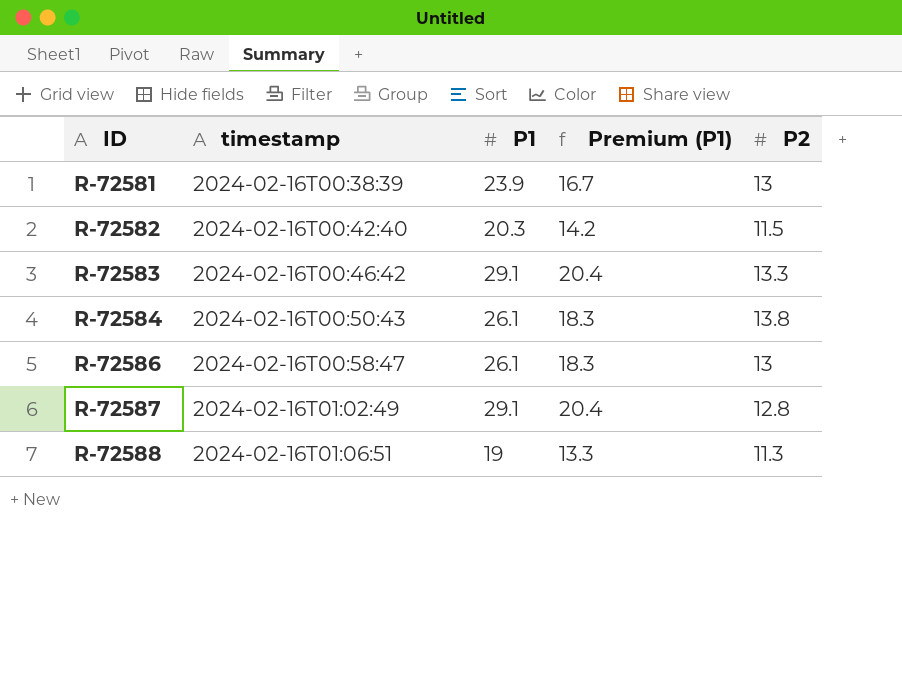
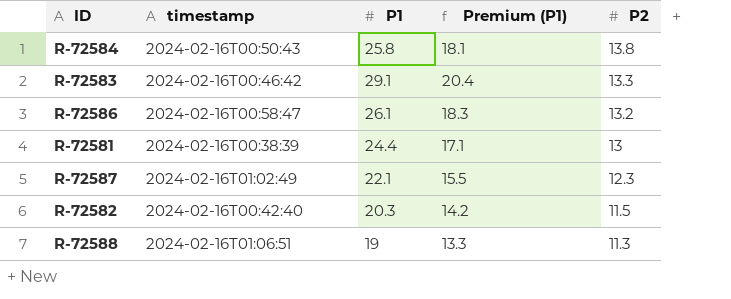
row order: ID ascending -> P2 descending
R-72584 | P1: 26.1 -> 25.8
R-72584 | Premium (P1): 18.3 -> 18.1
R-72586 | P2: 13 -> 13.2
R-72581 | P1: 23.9 -> 24.4
R-72581 | Premium (P1): 16.7 -> 17.1
R-72587 | P1: 29.1 -> 22.1
R-72587 | Premium (P1): 20.4 -> 15.5
R-72587 | P2: 12.8 -> 12.3

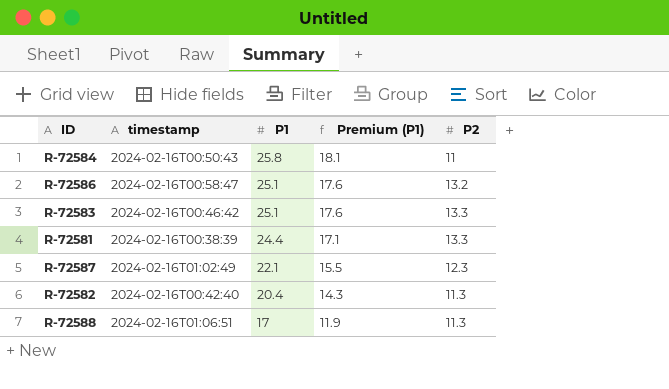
row order: P2 descending -> P1 descending
R-72584 | P2: 13.8 -> 11
R-72586 | P1: 26.1 -> 25.1
R-72586 | Premium (P1): 18.3 -> 17.6
R-72583 | P1: 29.1 -> 25.1
R-72583 | Premium (P1): 20.4 -> 17.6
R-72581 | P2: 13 -> 13.3
R-72582 | P1: 20.3 -> 20.4
R-72582 | Premium (P1): 14.2 -> 14.3
R-72582 | P2: 11.5 -> 11.3
R-72588 | P1: 19 -> 17
R-72588 | Premium (P1): 13.3 -> 11.9

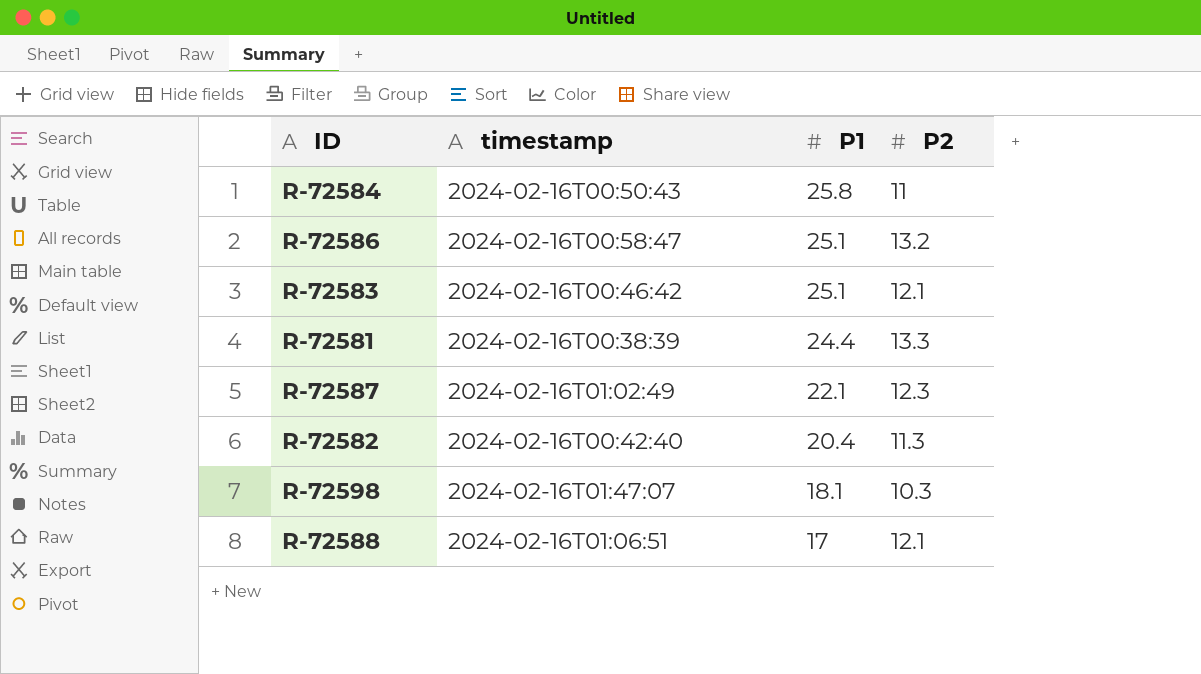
column Premium (P1) | formula: [P1] * 0.7 -> none
R-72583 | P2: 13.3 -> 12.1
row R-72598: none -> 2024-02-16T01:47:07 | 18.1 | 10.3
R-72588 | P2: 11.3 -> 12.1

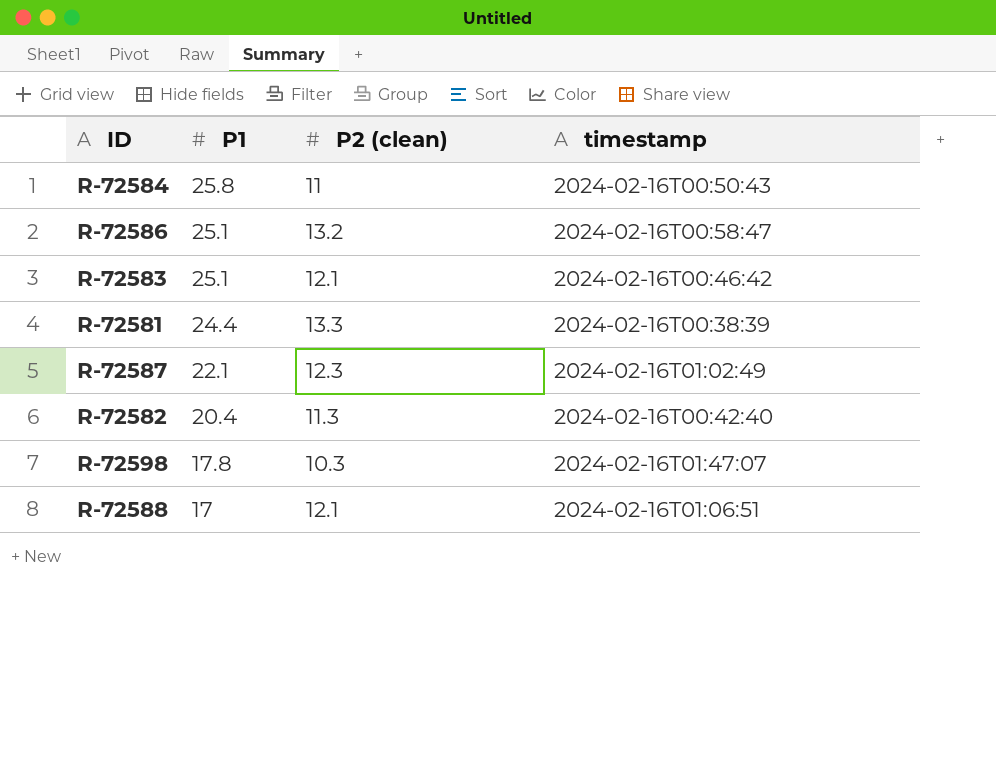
column name: P2 -> P2 (clean)
column timestamp | position: 2 -> 4
R-72598 | P1: 18.1 -> 17.8

